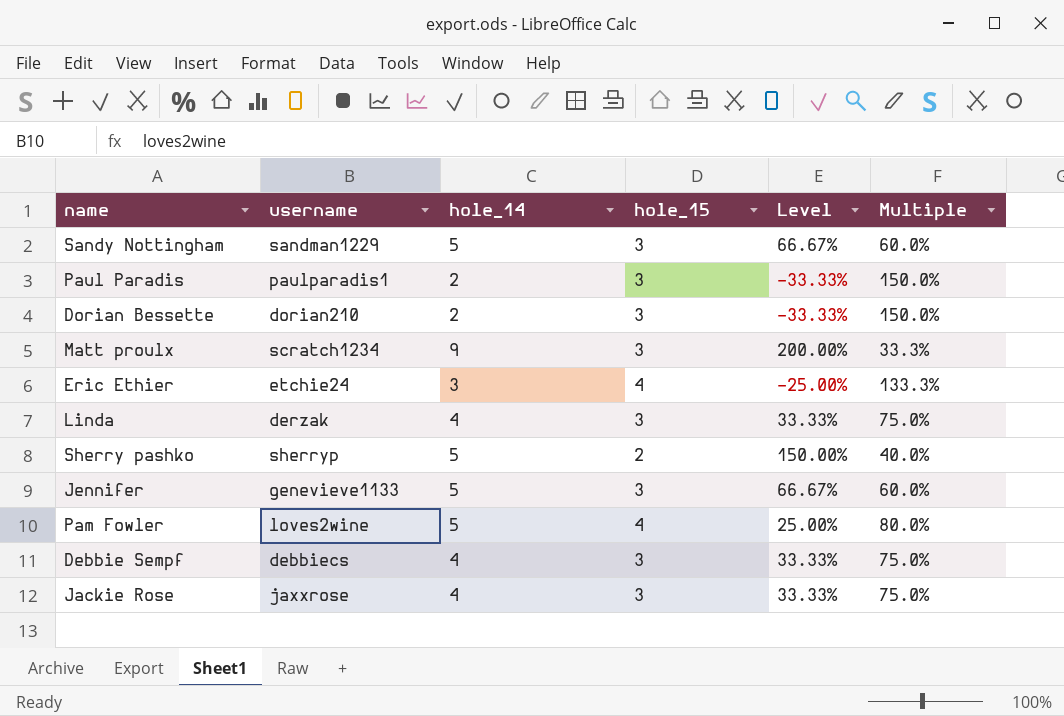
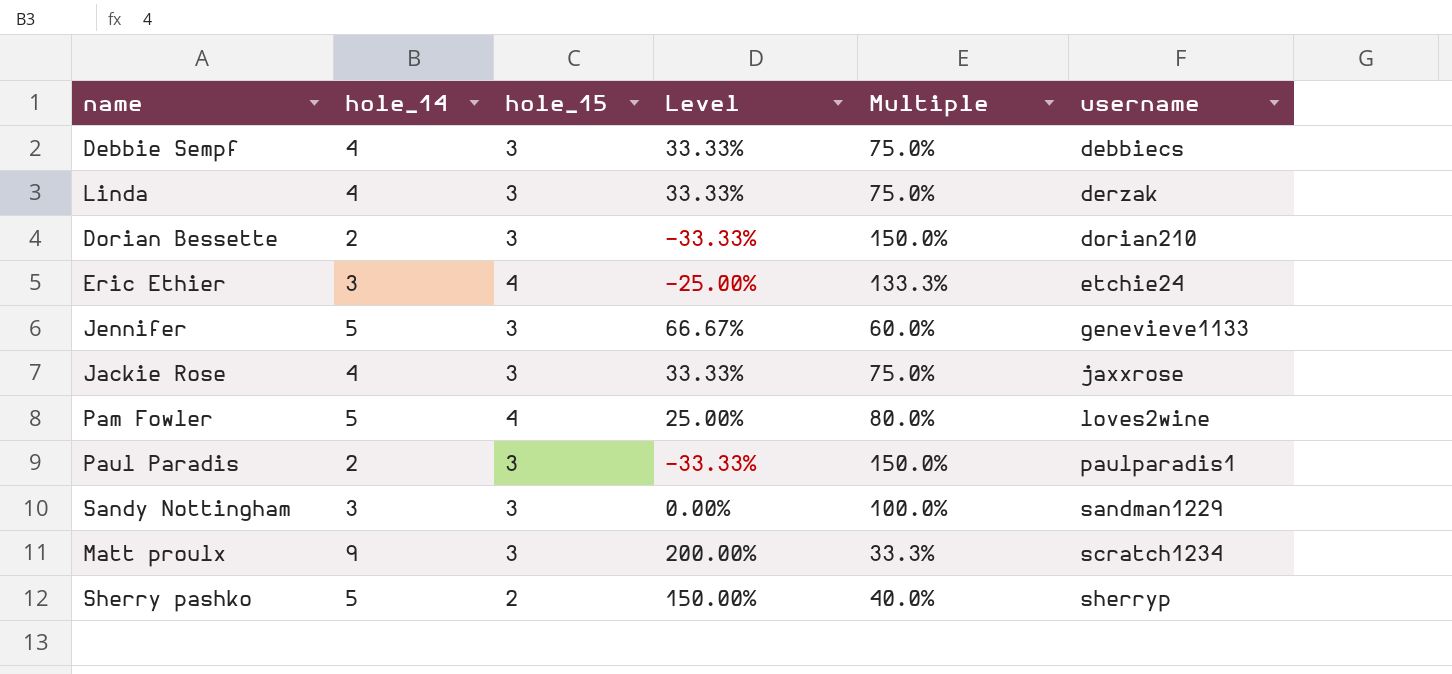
row order: none -> username ascending
column username | position: 2 -> 6
Sandy Nottingham | hole_14: 5 -> 3
Sandy Nottingham | Level: 66.67% -> 0.00%
Sandy Nottingham | Multiple: 60.0% -> 100.0%

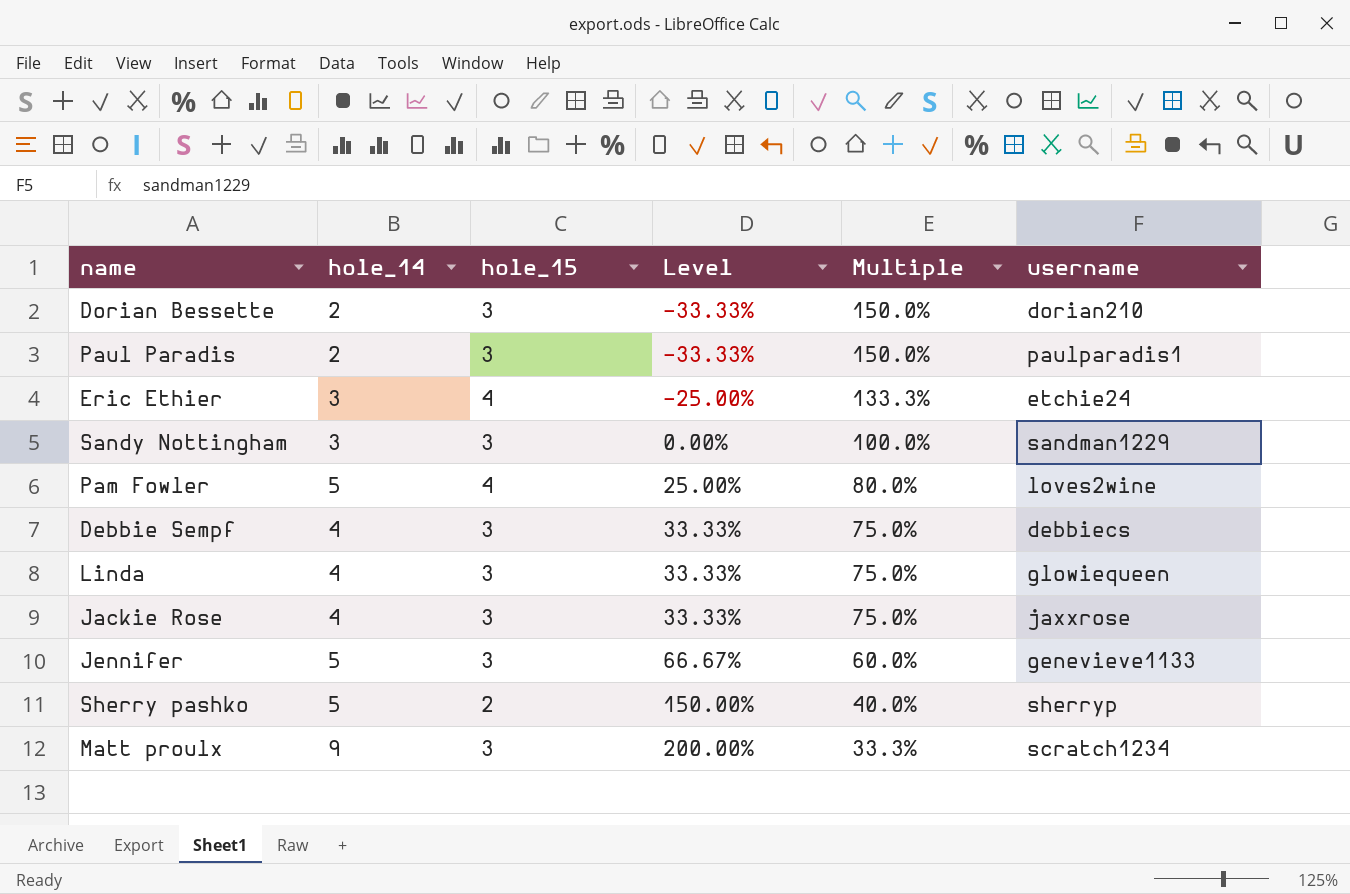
row order: username ascending -> Level ascending
Linda | username: derzak -> glowiequeen

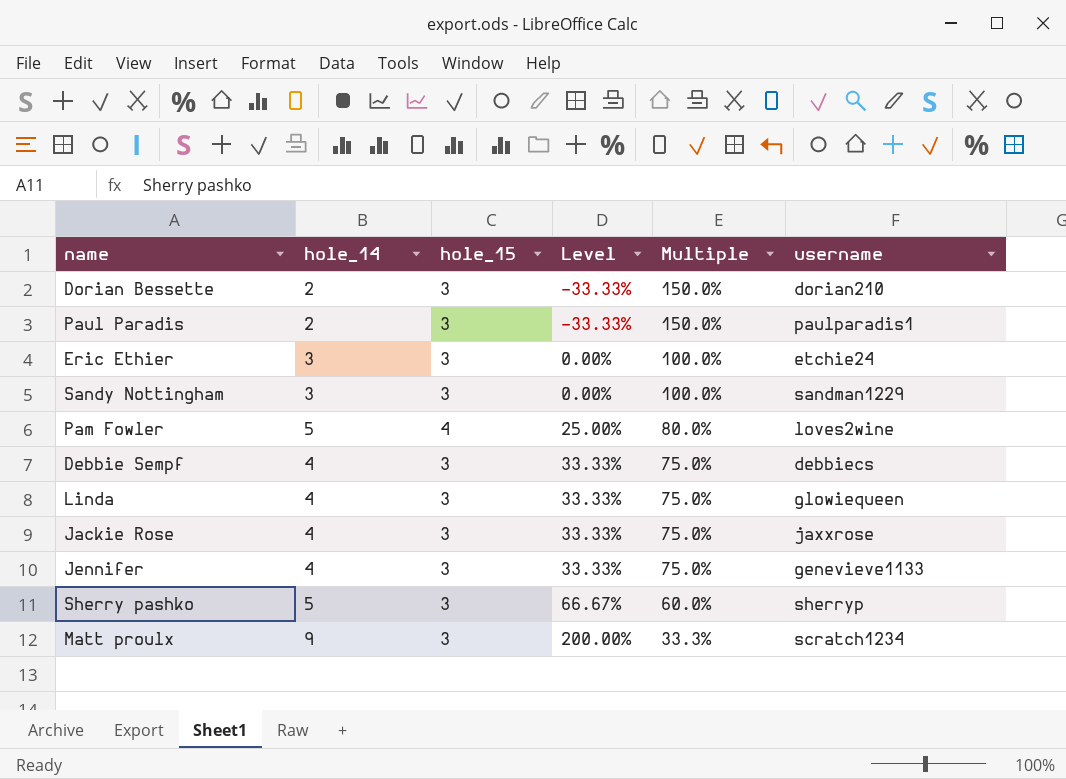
Eric Ethier | hole_15: 4 -> 3
Eric Ethier | Level: -25.00% -> 0.00%
Eric Ethier | Multiple: 133.3% -> 100.0%
Jennifer | hole_14: 5 -> 4
Jennifer | Level: 66.67% -> 33.33%
Jennifer | Multiple: 60.0% -> 75.0%
Sherry pashko | hole_15: 2 -> 3
Sherry pashko | Level: 150.00% -> 66.67%
Sherry pashko | Multiple: 40.0% -> 60.0%

